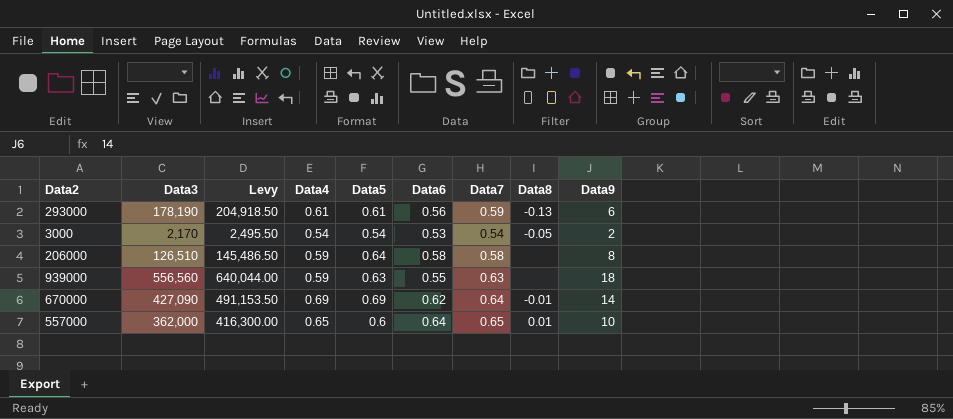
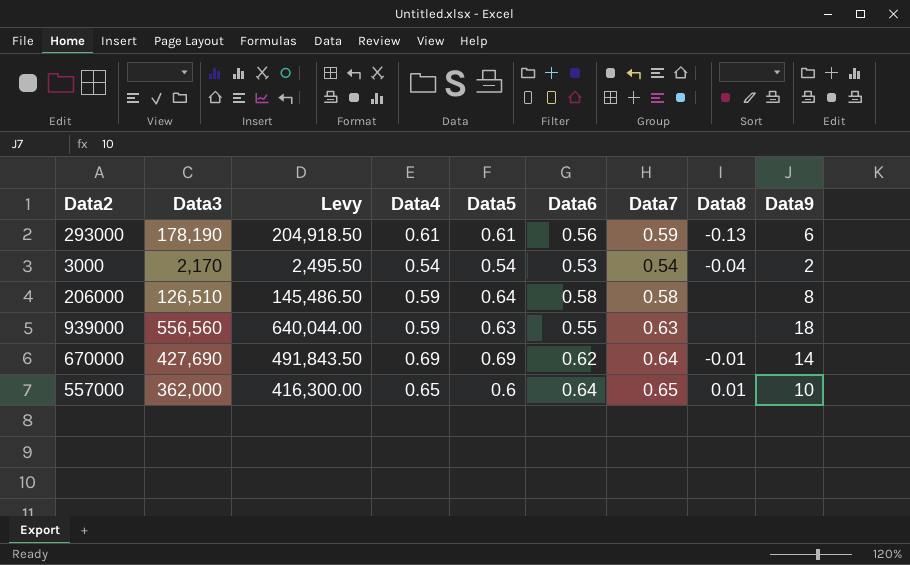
3000 | Data8: -0.05 -> -0.04
670000 | Data3: 427,090 -> 427,690
670000 | Levy: 491,153.50 -> 491,843.50

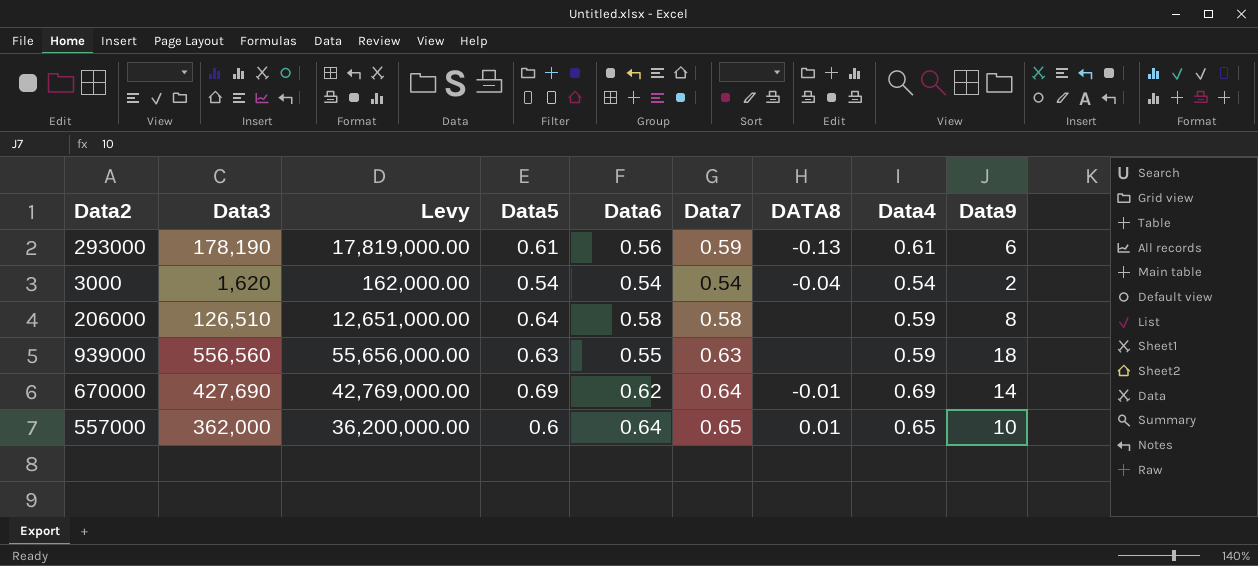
column Levy | formula: [Data3] * 1.15 -> [Data3] * 100
column name: Data8 -> DATA8
column Data4 | position: 4 -> 8
3000 | Data3: 2,170 -> 1,620
3000 | Data6: 0.53 -> 0.54

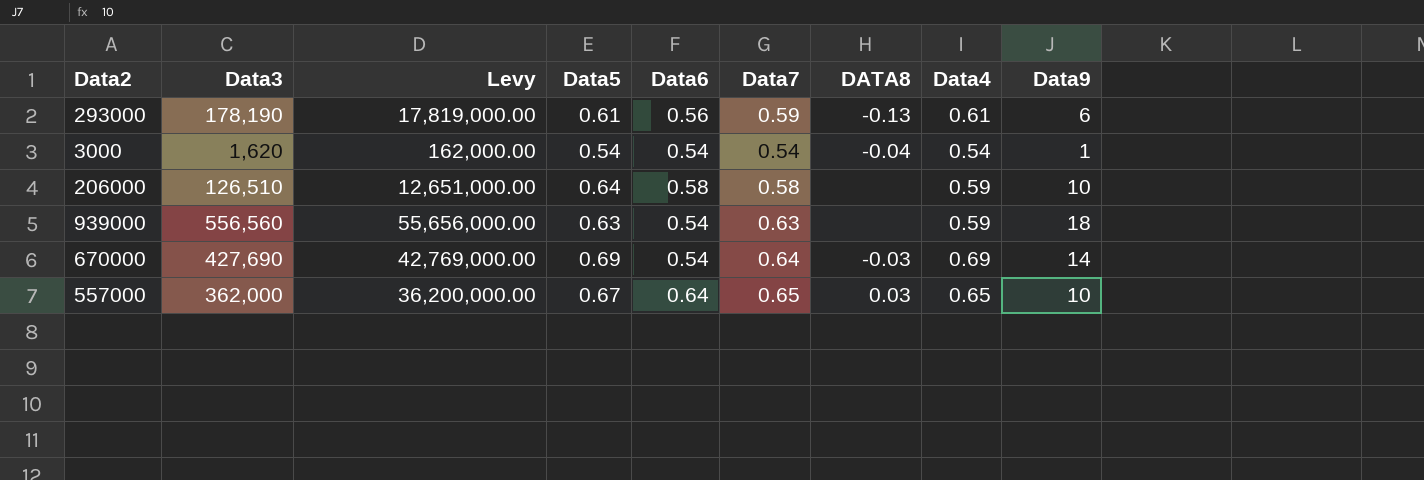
3000 | Data9: 2 -> 1
206000 | Data9: 8 -> 10
939000 | Data6: 0.55 -> 0.54
670000 | Data6: 0.62 -> 0.54
670000 | DATA8: -0.01 -> -0.03
557000 | Data5: 0.6 -> 0.67
557000 | DATA8: 0.01 -> 0.03

